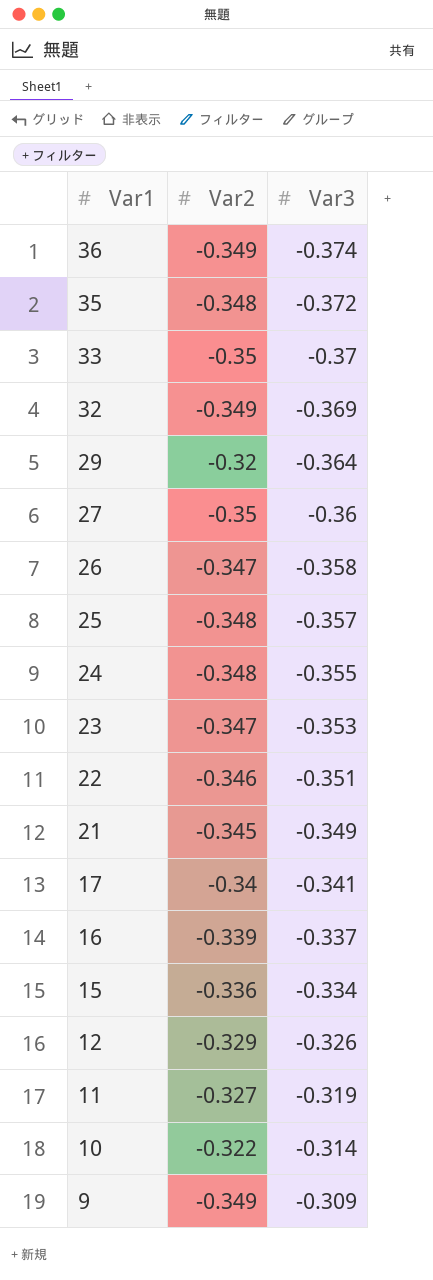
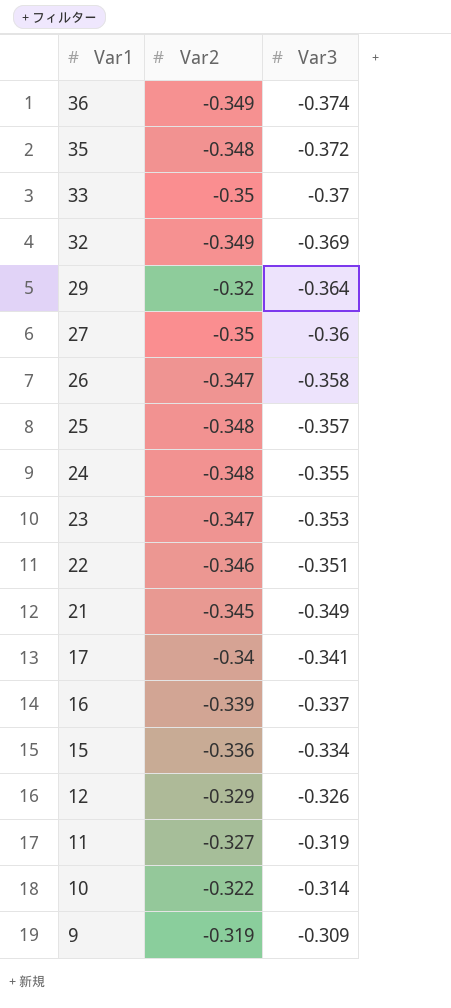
9 | Var2: -0.349 -> -0.319

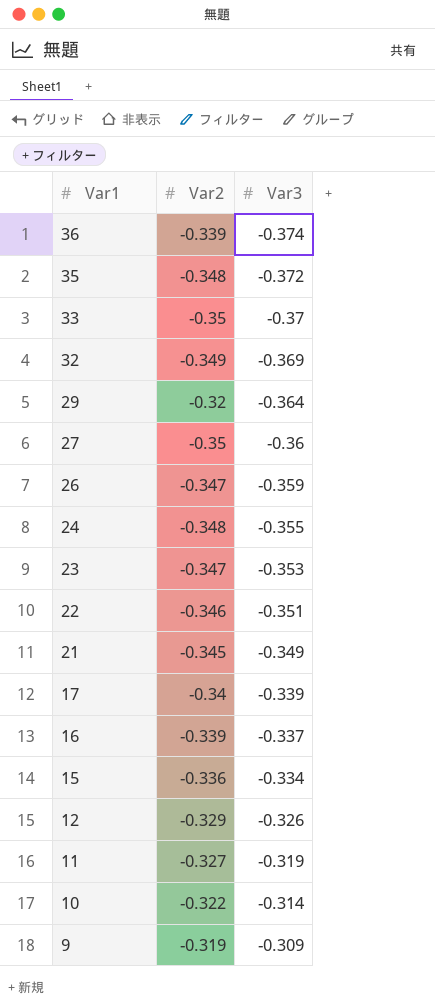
row 25: -0.348 | -0.357 -> none
36 | Var2: -0.349 -> -0.339
26 | Var3: -0.358 -> -0.359
17 | Var3: -0.341 -> -0.339

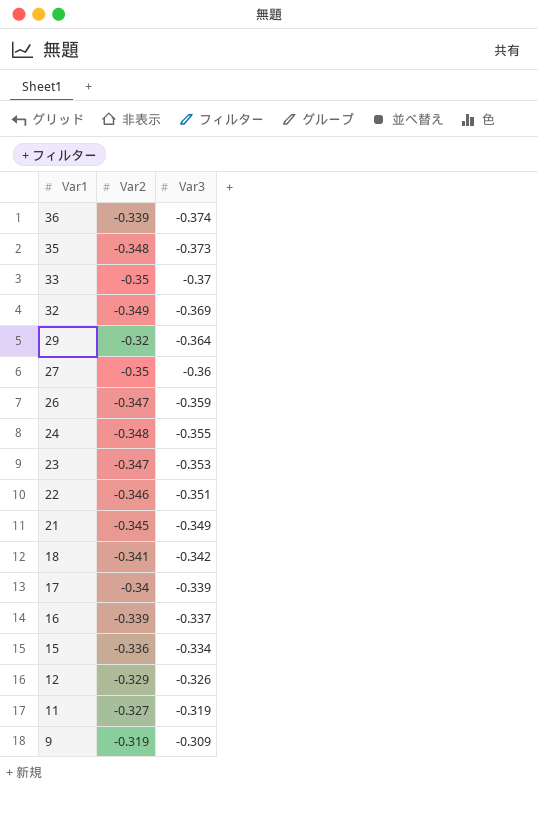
row 10: -0.322 | -0.314 -> none
35 | Var3: -0.372 -> -0.373
row 18: none -> -0.341 | -0.342

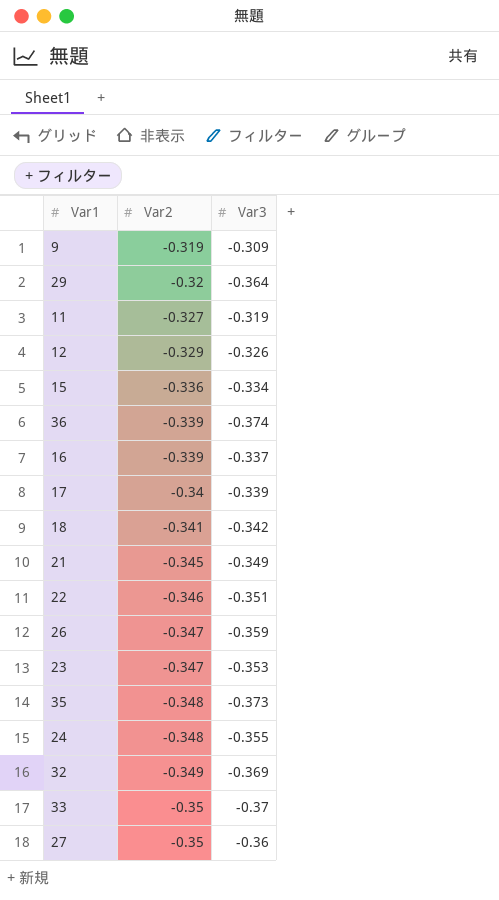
row order: Var1 descending -> Var2 descending

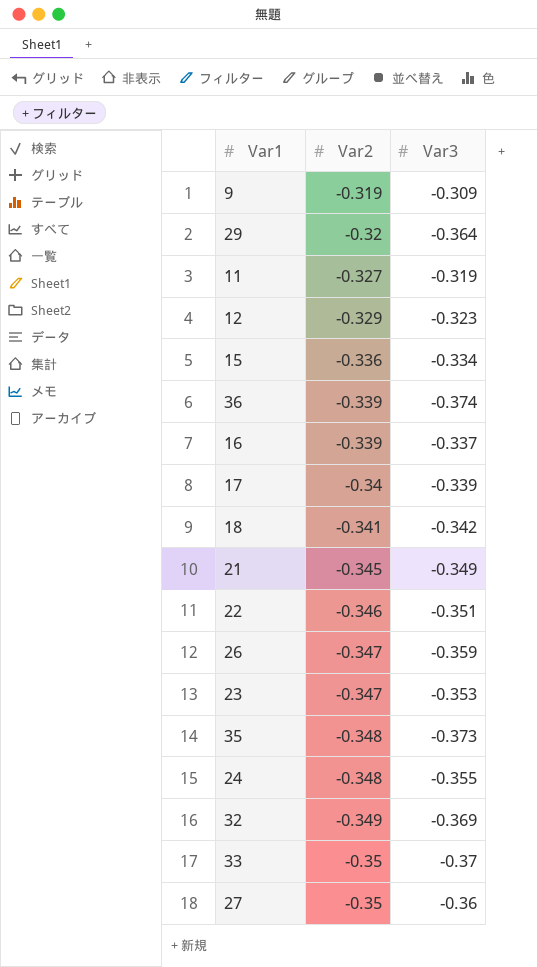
12 | Var3: -0.326 -> -0.323

